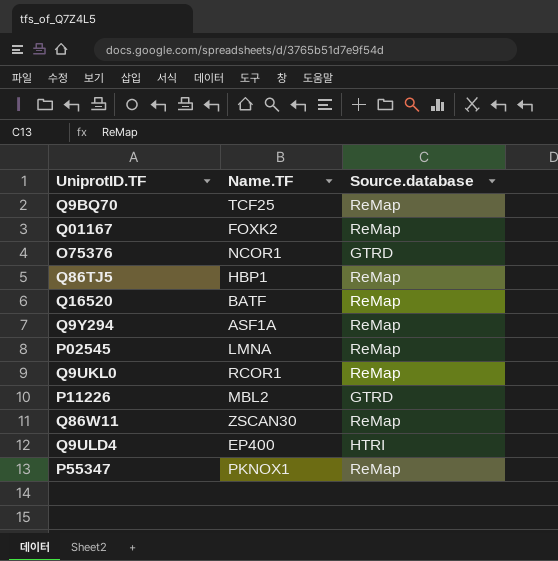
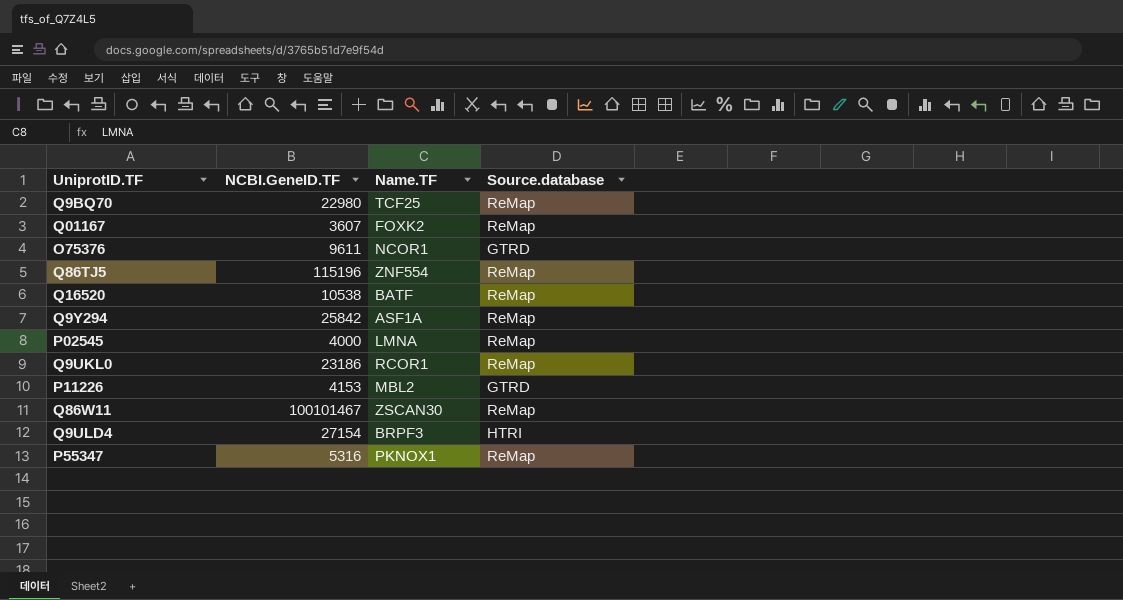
column NCBI.GeneID.TF | position: none -> 2
Q86TJ5 | Name.TF: HBP1 -> ZNF554
Q9ULD4 | Name.TF: EP400 -> BRPF3

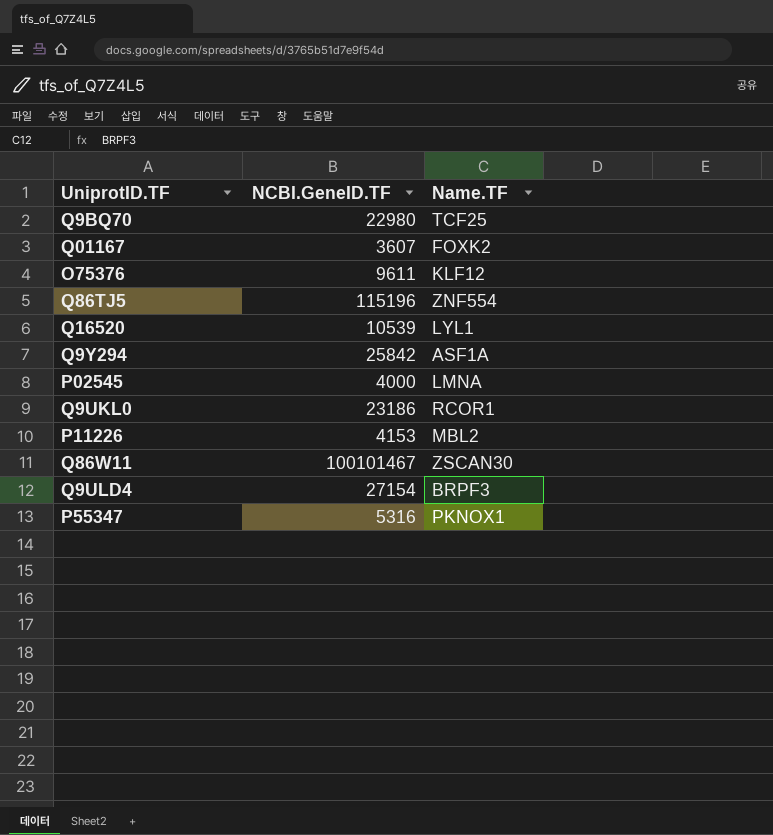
column Source.database | position: 4 -> none
O75376 | Name.TF: NCOR1 -> KLF12
Q16520 | NCBI.GeneID.TF: 10538 -> 10539
Q16520 | Name.TF: BATF -> LYL1

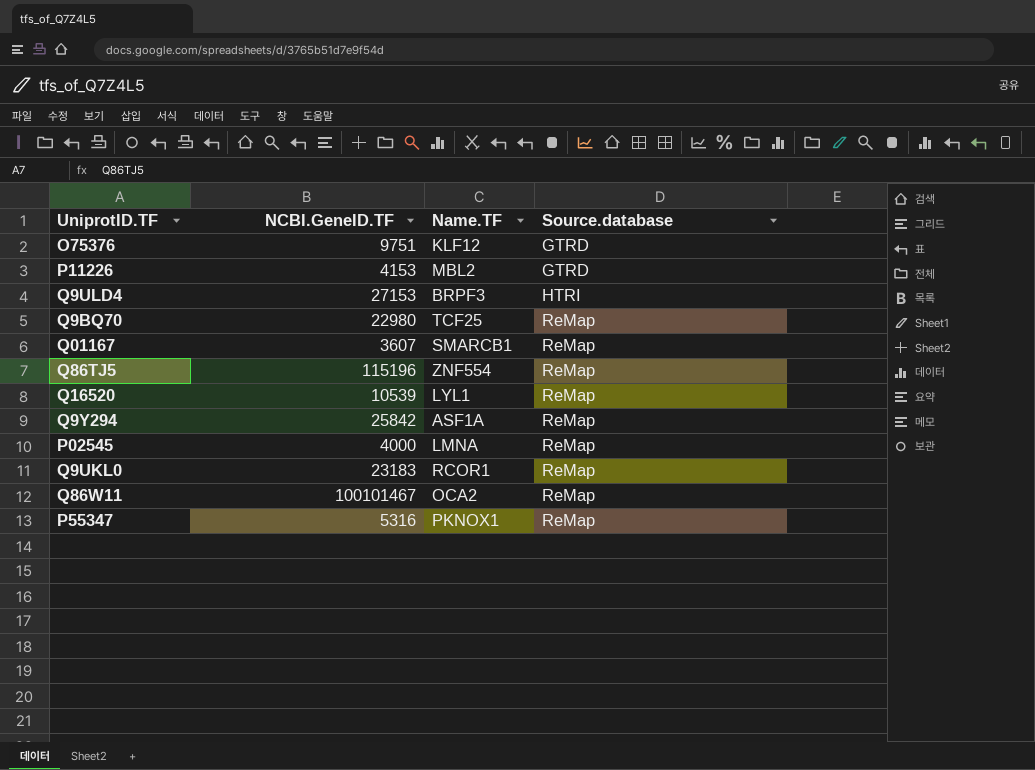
row order: none -> Source.database ascending
column Source.database | position: none -> 4
O75376 | NCBI.GeneID.TF: 9611 -> 9751
Q9ULD4 | NCBI.GeneID.TF: 27154 -> 27153
Q01167 | Name.TF: FOXK2 -> SMARCB1
Q9UKL0 | NCBI.GeneID.TF: 23186 -> 23183
Q86W11 | Name.TF: ZSCAN30 -> OCA2

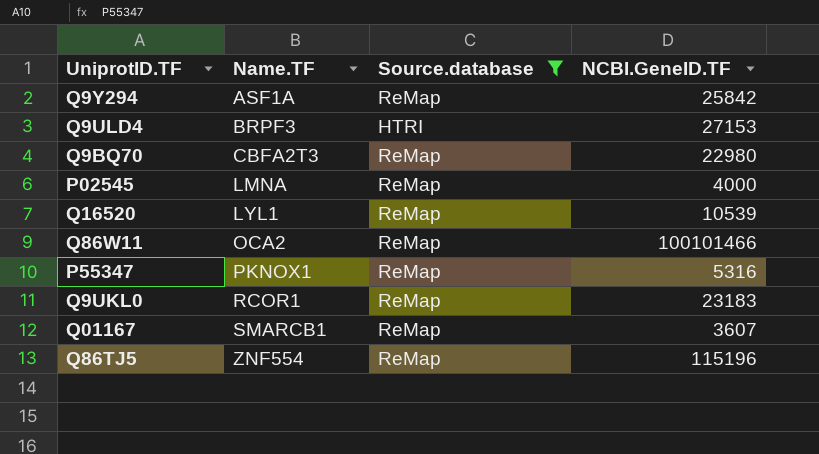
filter: none -> Source.database != GTRD
row order: Source.database ascending -> Name.TF ascending
column NCBI.GeneID.TF | position: 2 -> 4
Q9BQ70 | Name.TF: TCF25 -> CBFA2T3
Q86W11 | NCBI.GeneID.TF: 100101467 -> 100101466

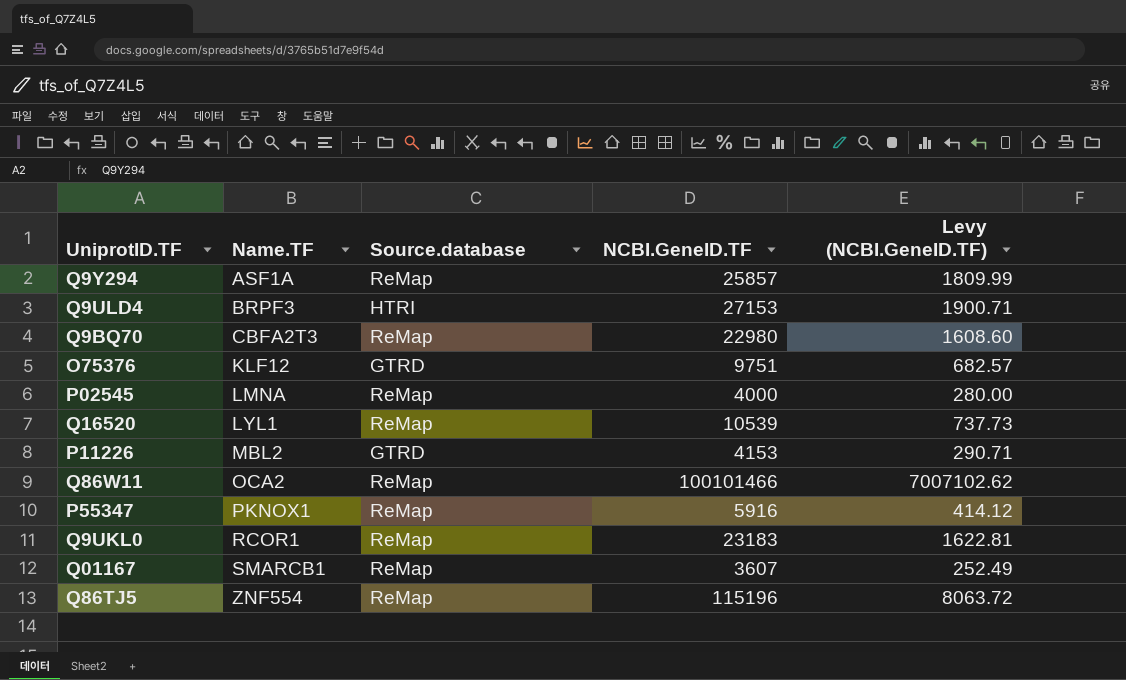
filter: Source.database != GTRD -> none
column Levy (NCBI.GeneID.TF) | formula: none -> [NCBI.GeneID.TF] * 0.07
Q9Y294 | NCBI.GeneID.TF: 25842 -> 25857
P55347 | NCBI.GeneID.TF: 5316 -> 5916

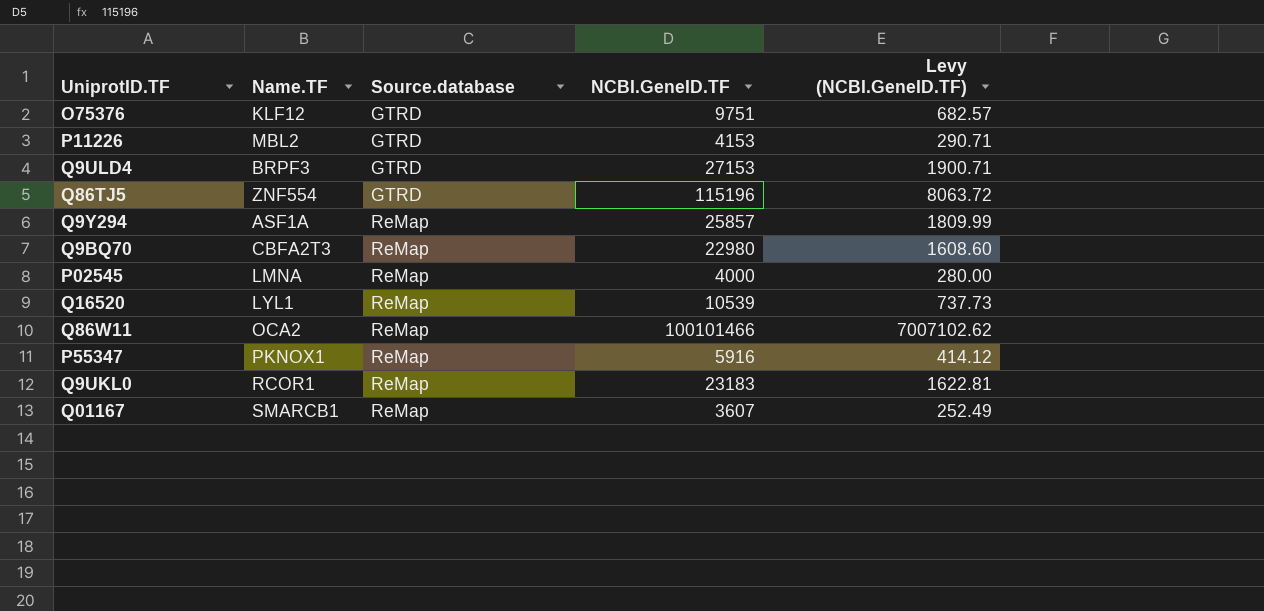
row order: Name.TF ascending -> Source.database ascending
Q9ULD4 | Source.database: HTRI -> GTRD
Q86TJ5 | Source.database: ReMap -> GTRD

